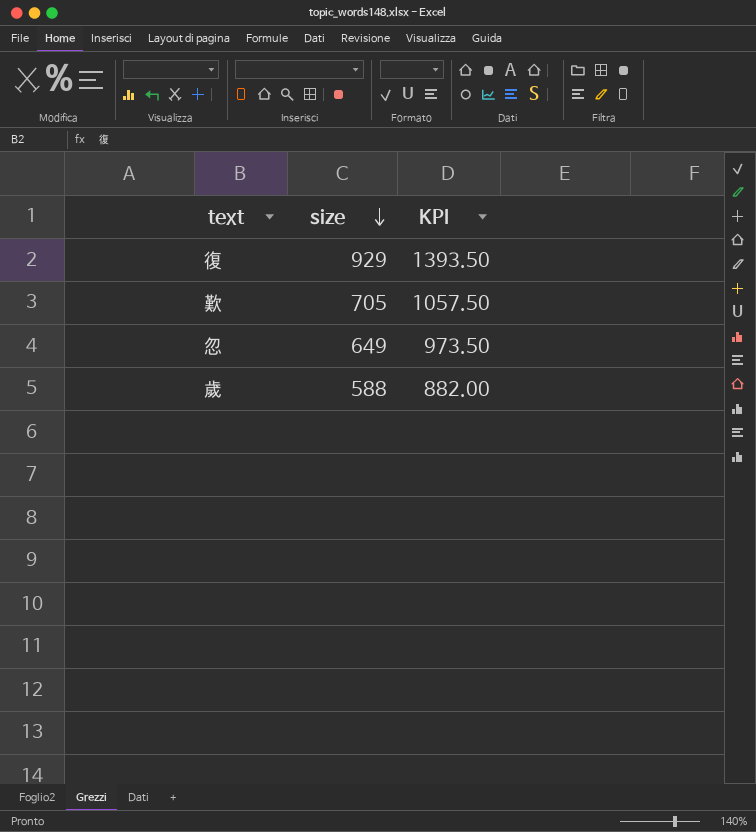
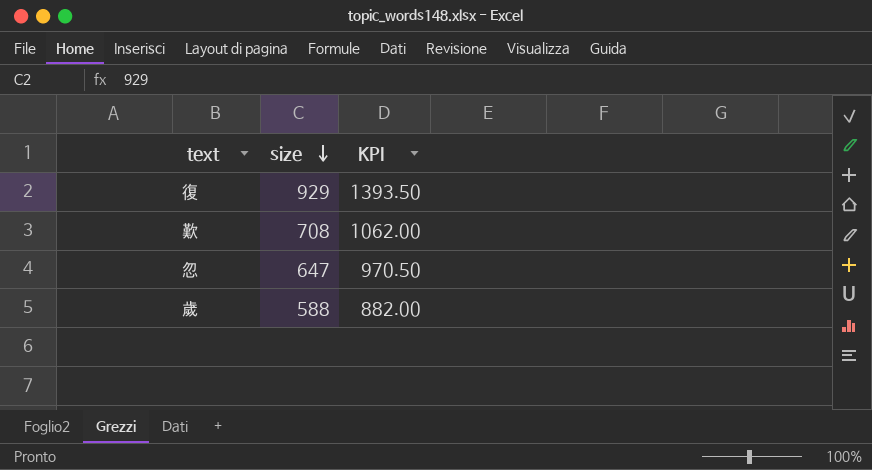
歎 | size: 705 -> 708
歎 | KPI: 1057.50 -> 1062.00
忽 | size: 649 -> 647
忽 | KPI: 973.50 -> 970.50

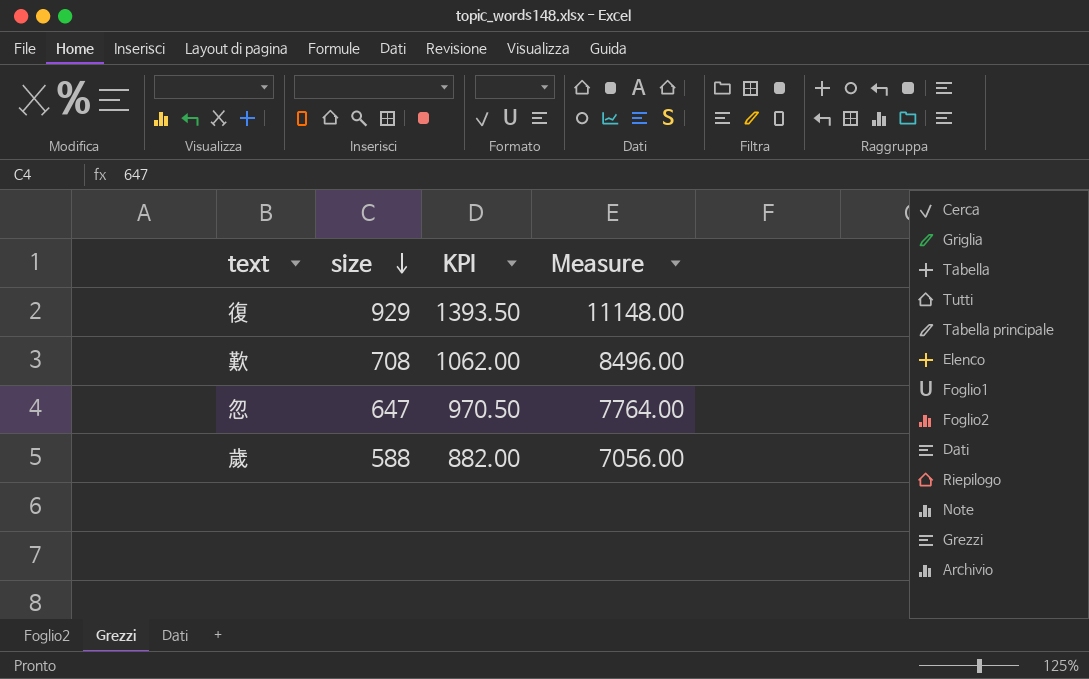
column Measure | formula: none -> [size] * 12

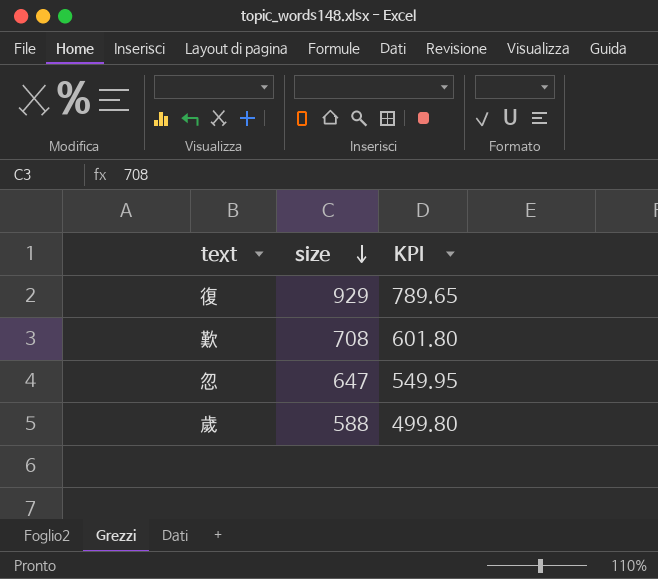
column Measure | formula: [size] * 12 -> none
column KPI | formula: [size] * 1.5 -> [size] * 0.85

